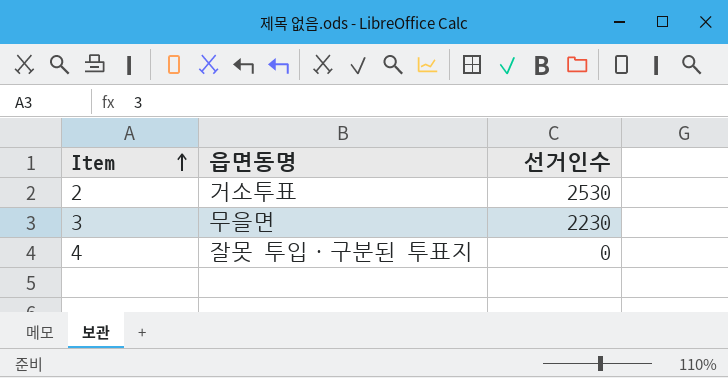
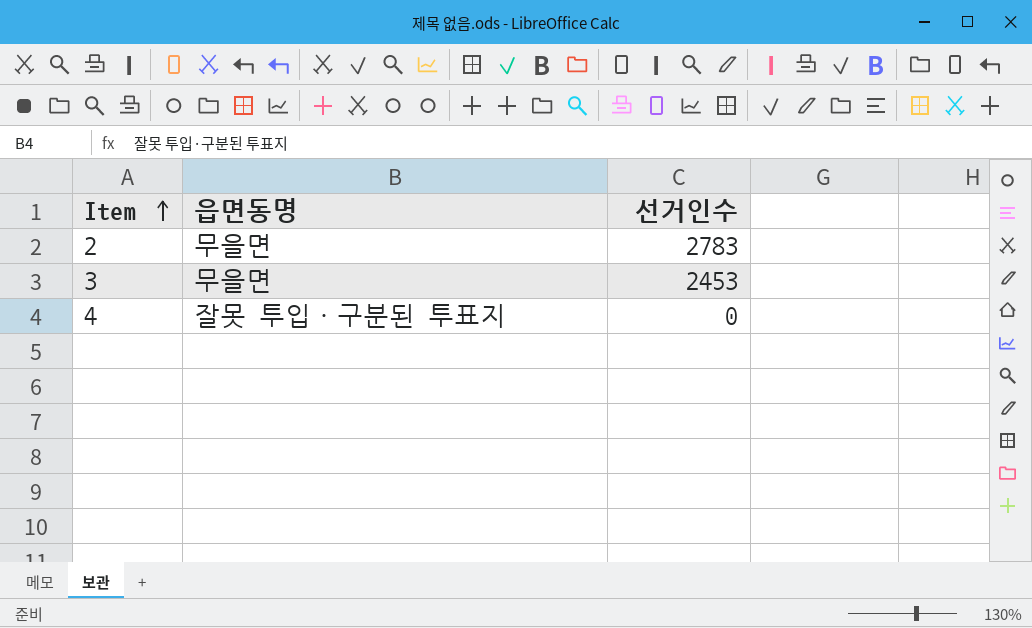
2 | 읍면동명: 거소투표 -> 무을면
2 | 선거인수: 2530 -> 2783
3 | 선거인수: 2230 -> 2453

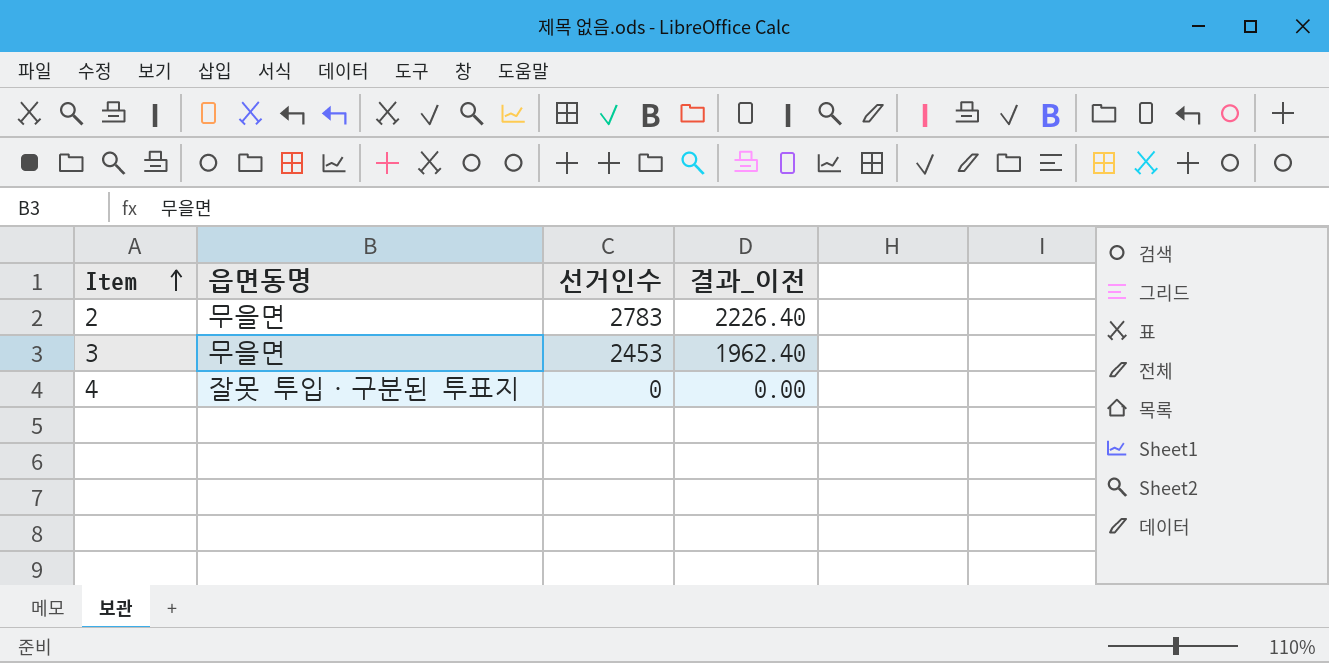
column 결과_이전 | formula: none -> [선거인수] * 0.8

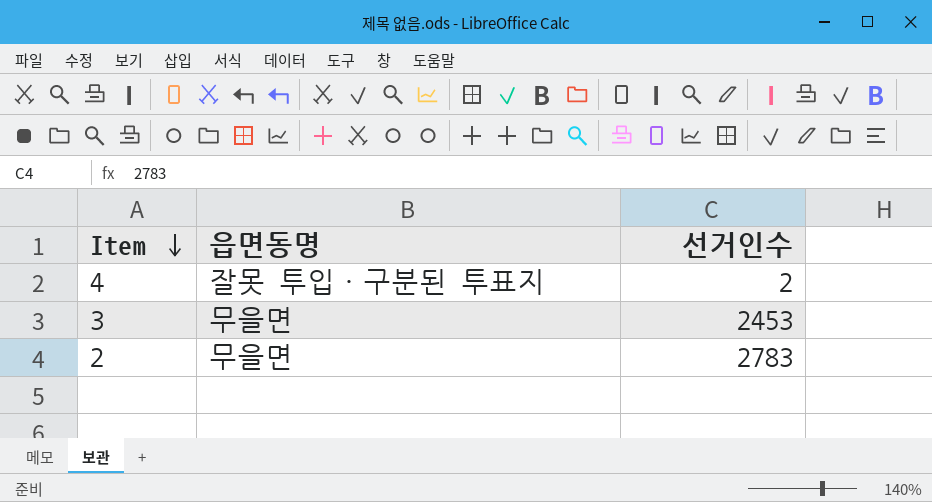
row order: Item ascending -> Item descending
column 결과_이전 | formula: [선거인수] * 0.8 -> none
4 | 선거인수: 0 -> 2

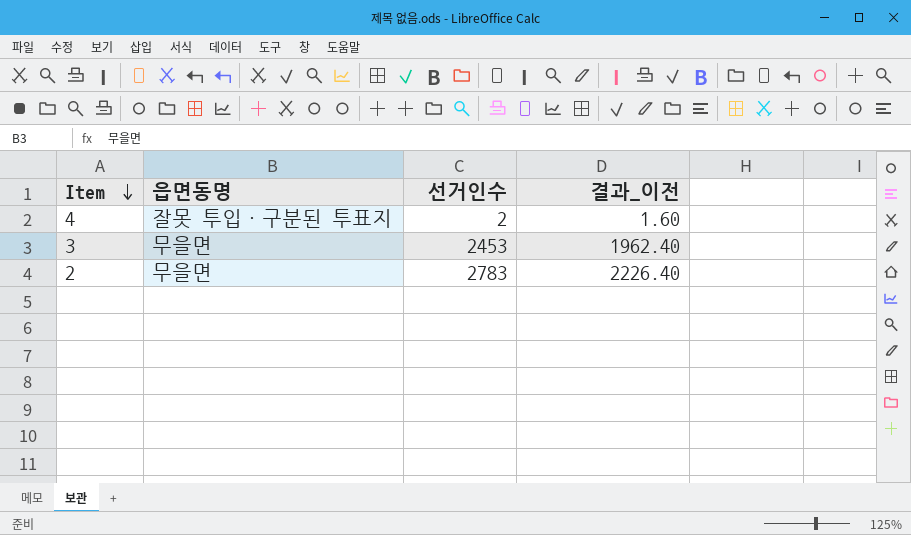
column 결과_이전 | formula: none -> [선거인수] * 0.8

